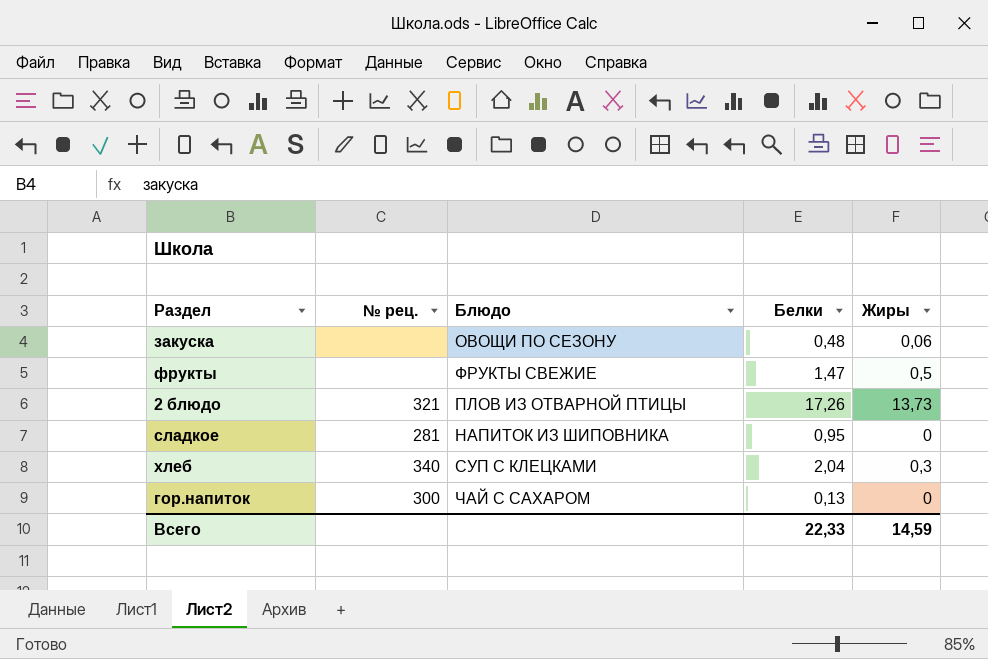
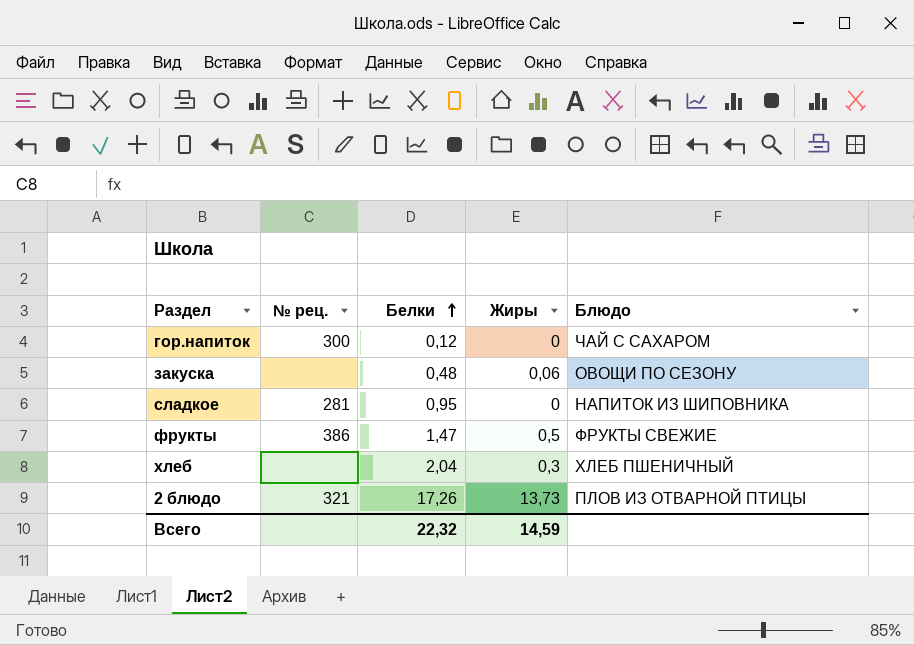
row order: none -> Белки ascending
column Блюдо | position: 3 -> 5
гор.напиток | Белки: 0,13 -> 0,12
фрукты | № рец.: none -> 386
хлеб | № рец.: 340 -> none
хлеб | Блюдо: СУП С КЛЕЦКАМИ -> ХЛЕБ ПШЕНИЧНЫЙ
Всего | Белки: 22,33 -> 22,32

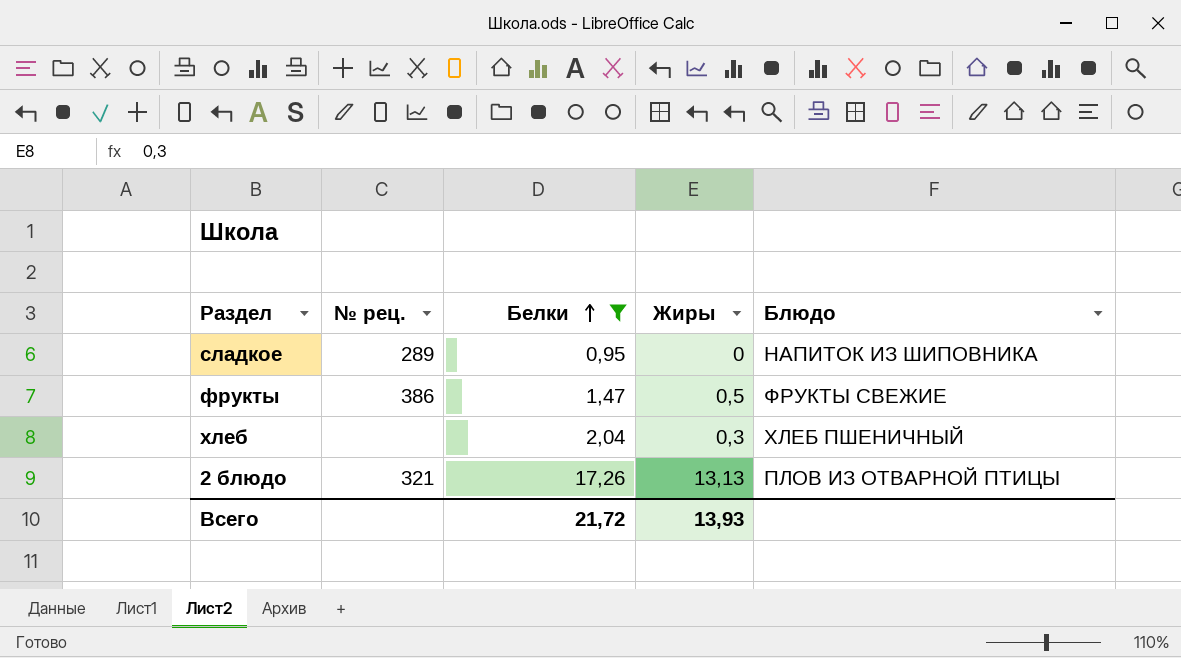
filter: none -> Белки >= 0,95
сладкое | № рец.: 281 -> 289
2 блюдо | Жиры: 13,73 -> 13,13
Всего | Белки: 22,32 -> 21,72
Всего | Жиры: 14,59 -> 13,93

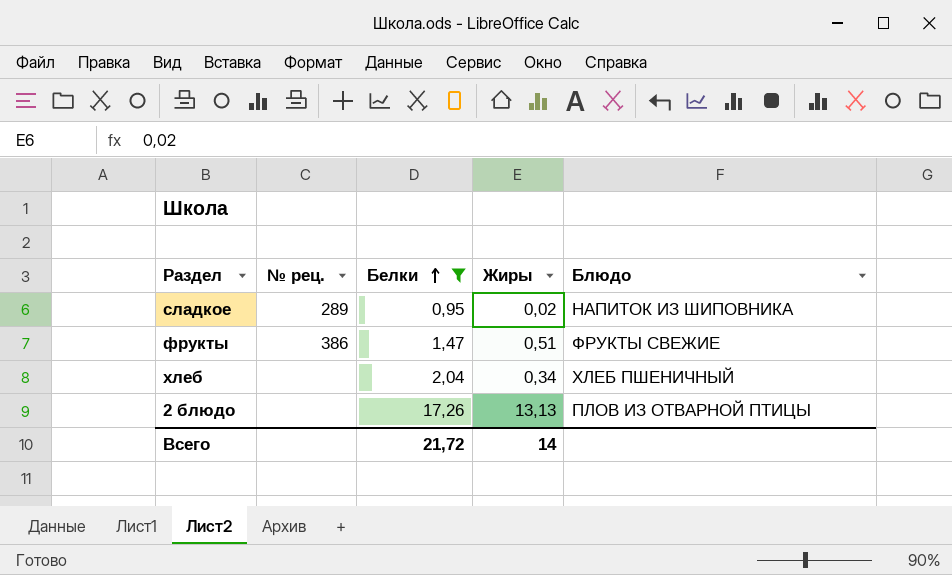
сладкое | Жиры: 0 -> 0,02
фрукты | Жиры: 0,5 -> 0,51
хлеб | Жиры: 0,3 -> 0,34
2 блюдо | № рец.: 321 -> none
Всего | Жиры: 13,93 -> 14

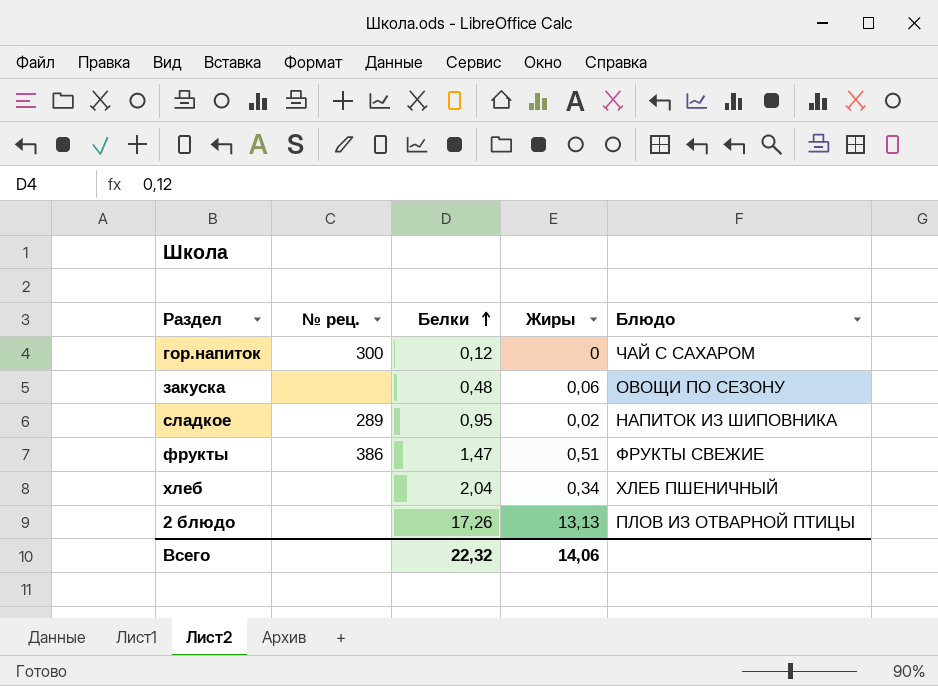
filter: Белки >= 0,95 -> none
Всего | Белки: 21,72 -> 22,32
Всего | Жиры: 14 -> 14,06

